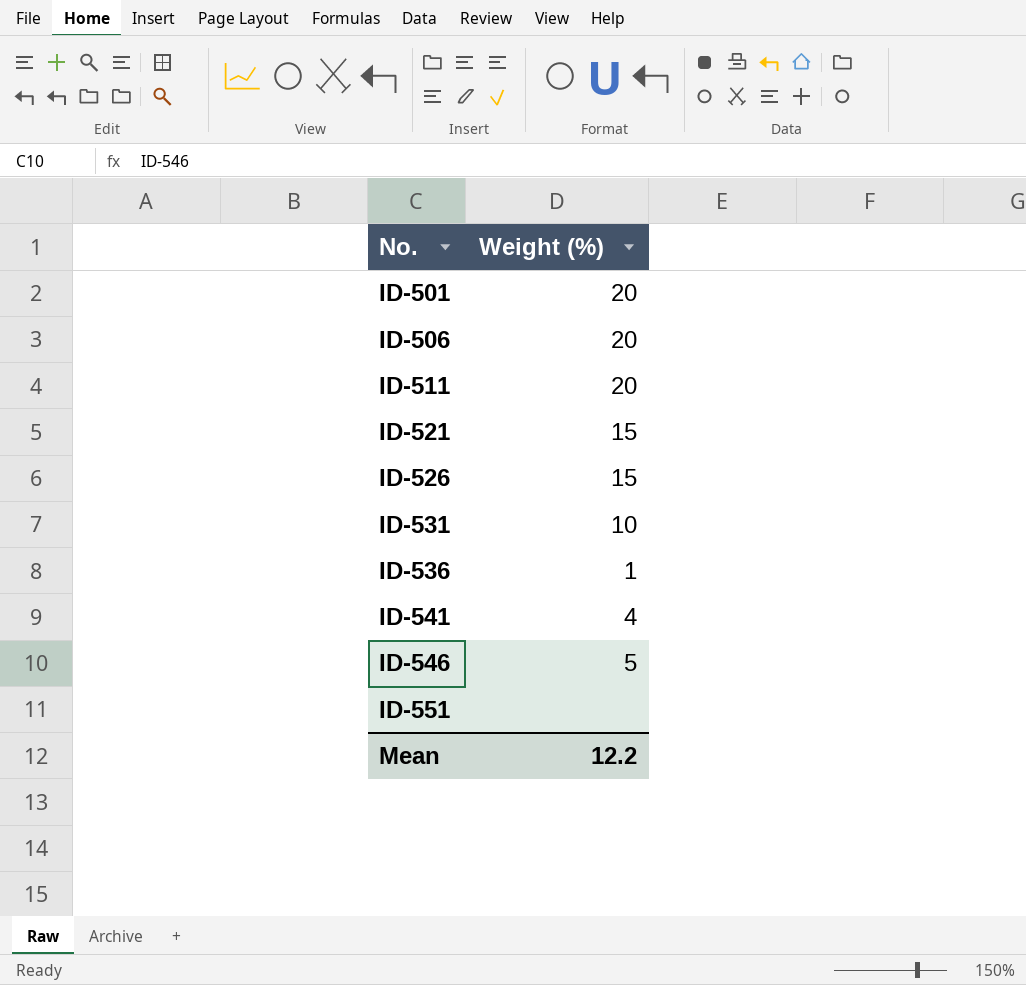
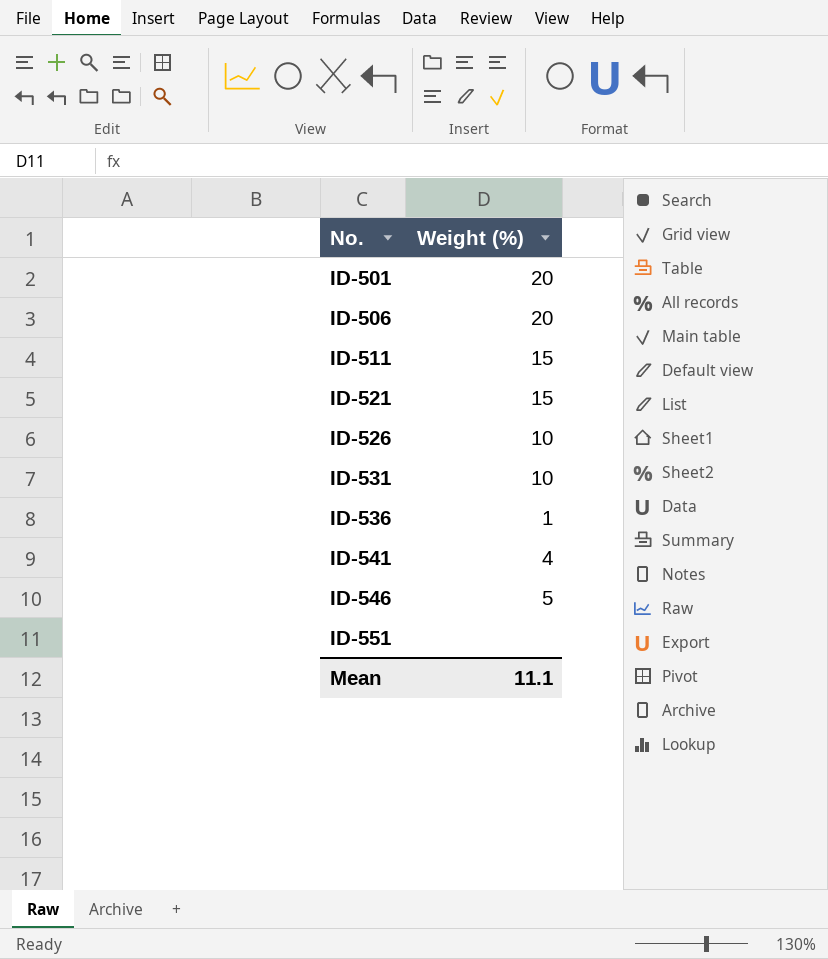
ID-511 | Weight (%): 20 -> 15
ID-526 | Weight (%): 15 -> 10
Mean | Weight (%): 12.2 -> 11.1

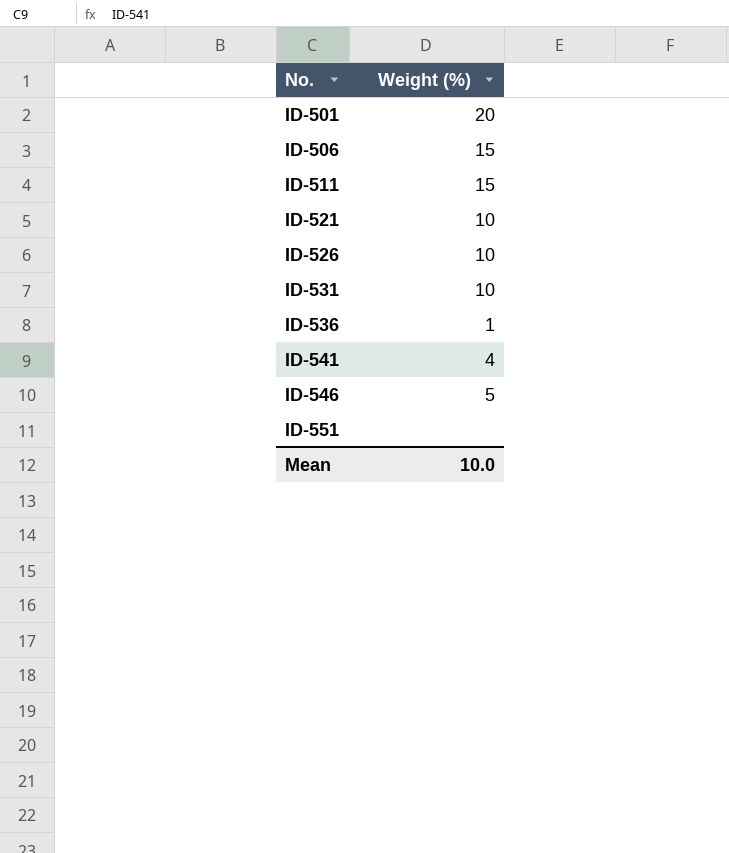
ID-506 | Weight (%): 20 -> 15
ID-521 | Weight (%): 15 -> 10
Mean | Weight (%): 11.1 -> 10.0

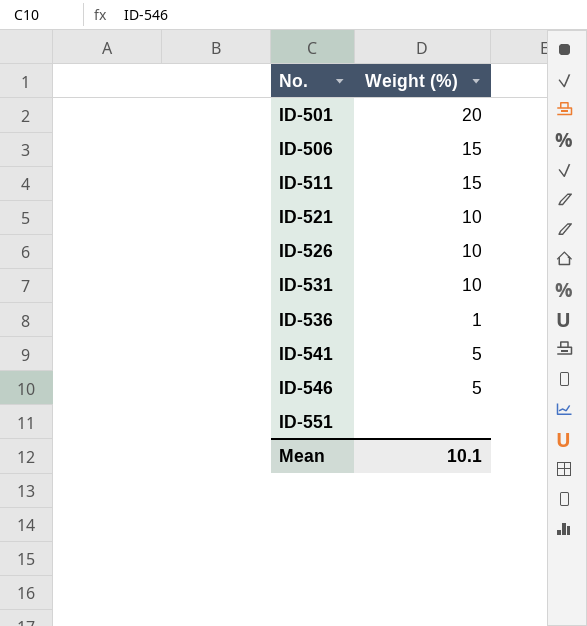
ID-541 | Weight (%): 4 -> 5
Mean | Weight (%): 10.0 -> 10.1

